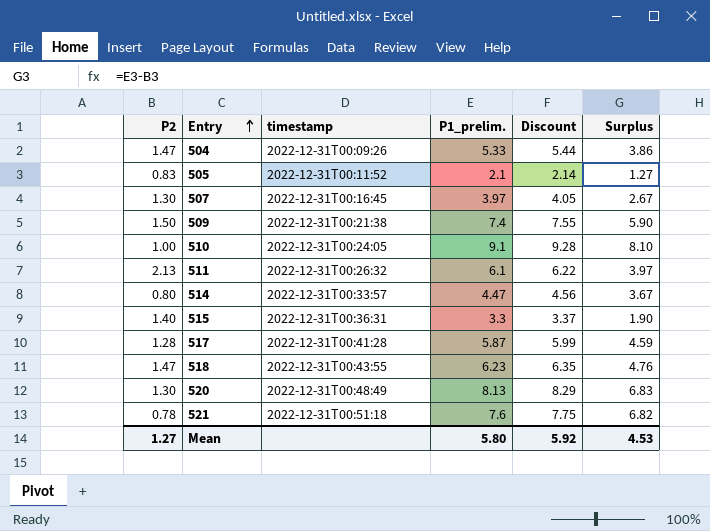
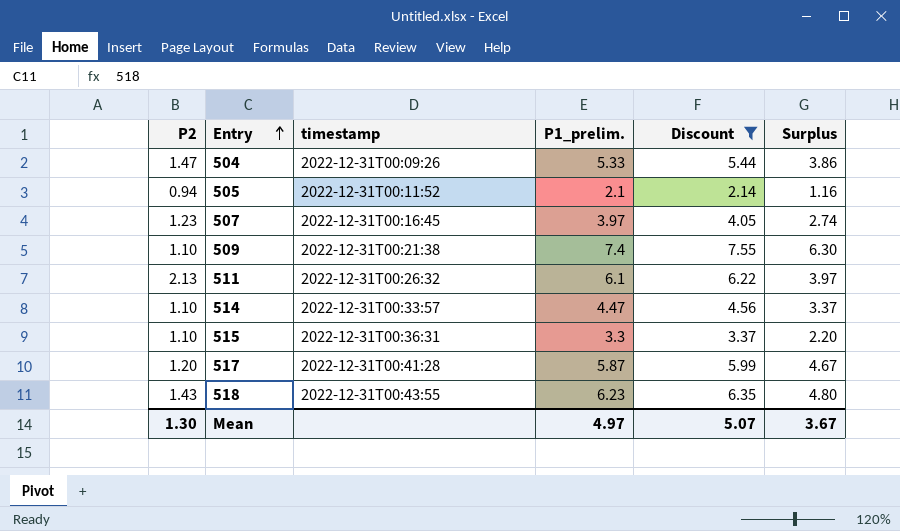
filter: none -> Discount <= 7.55
505 | P2: 0.83 -> 0.94
505 | Surplus: 1.27 -> 1.16
507 | P2: 1.30 -> 1.23
507 | Surplus: 2.67 -> 2.74
509 | P2: 1.50 -> 1.10
509 | Surplus: 5.90 -> 6.30
514 | P2: 0.80 -> 1.10
514 | Surplus: 3.67 -> 3.37
515 | P2: 1.40 -> 1.10
515 | Surplus: 1.90 -> 2.20
517 | P2: 1.28 -> 1.20
517 | Surplus: 4.59 -> 4.67
518 | P2: 1.47 -> 1.43
518 | Surplus: 4.76 -> 4.80
Mean | P2: 1.27 -> 1.30
Mean | P1_prelim.: 5.80 -> 4.97
Mean | Discount: 5.92 -> 5.07
Mean | Surplus: 4.53 -> 3.67

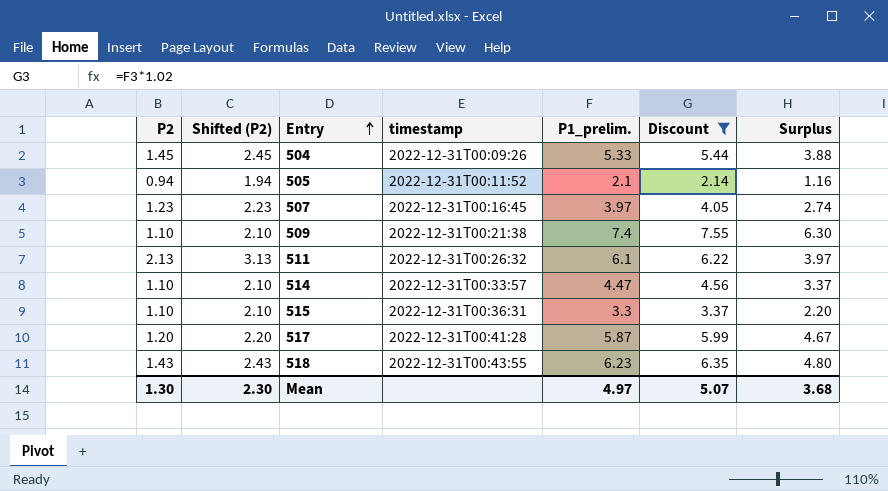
column Shifted (P2) | formula: none -> [P2] + 1
504 | P2: 1.47 -> 1.45
504 | Surplus: 3.86 -> 3.88
Mean | Surplus: 3.67 -> 3.68

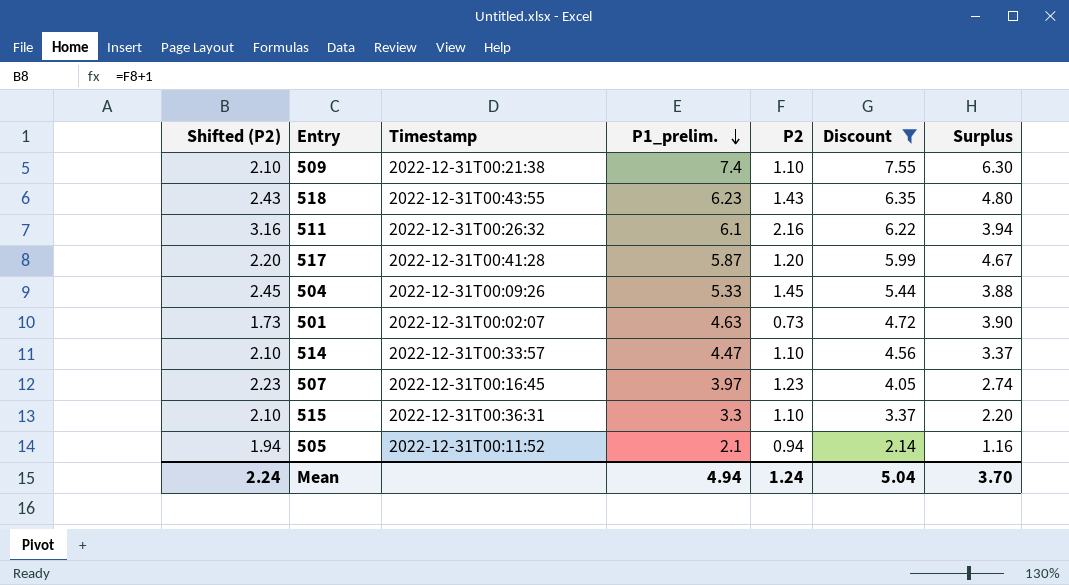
row order: Entry ascending -> P1_prelim. descending
column name: timestamp -> Timestamp
column P2 | position: 1 -> 5
511 | Shifted (P2): 3.13 -> 3.16
511 | P2: 2.13 -> 2.16
511 | Surplus: 3.97 -> 3.94
row 501: none -> 1.73 | 2022-12-31T00:02:07 | 4.63 | 0.73 | 4.72 | 3.90
Mean | Shifted (P2): 2.30 -> 2.24
Mean | P1_prelim.: 4.97 -> 4.94
Mean | P2: 1.30 -> 1.24
Mean | Discount: 5.07 -> 5.04
Mean | Surplus: 3.68 -> 3.70

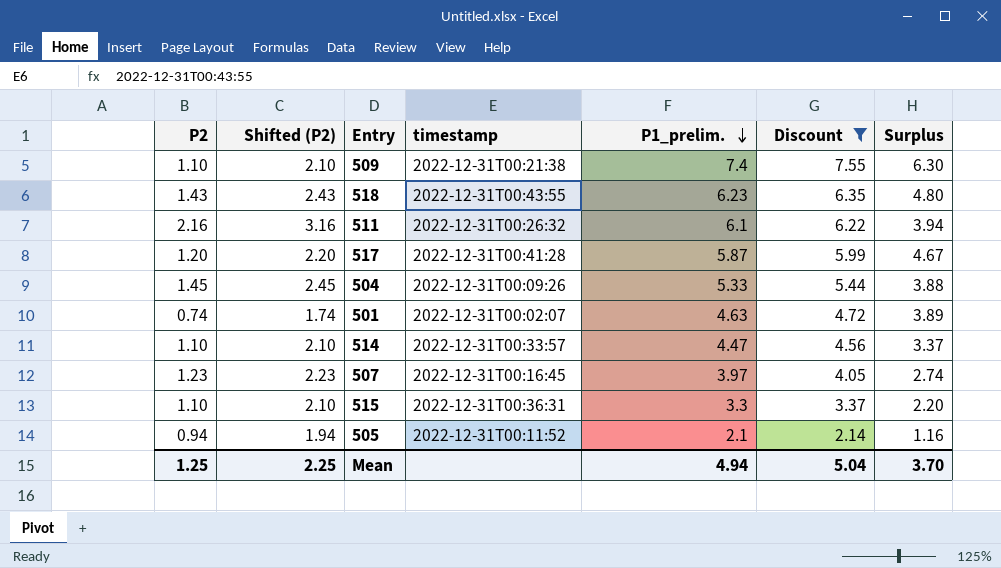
column P2 | position: 5 -> 1
column name: Timestamp -> timestamp
501 | P2: 0.73 -> 0.74
501 | Shifted (P2): 1.73 -> 1.74
501 | Surplus: 3.90 -> 3.89
Mean | P2: 1.24 -> 1.25
Mean | Shifted (P2): 2.24 -> 2.25

